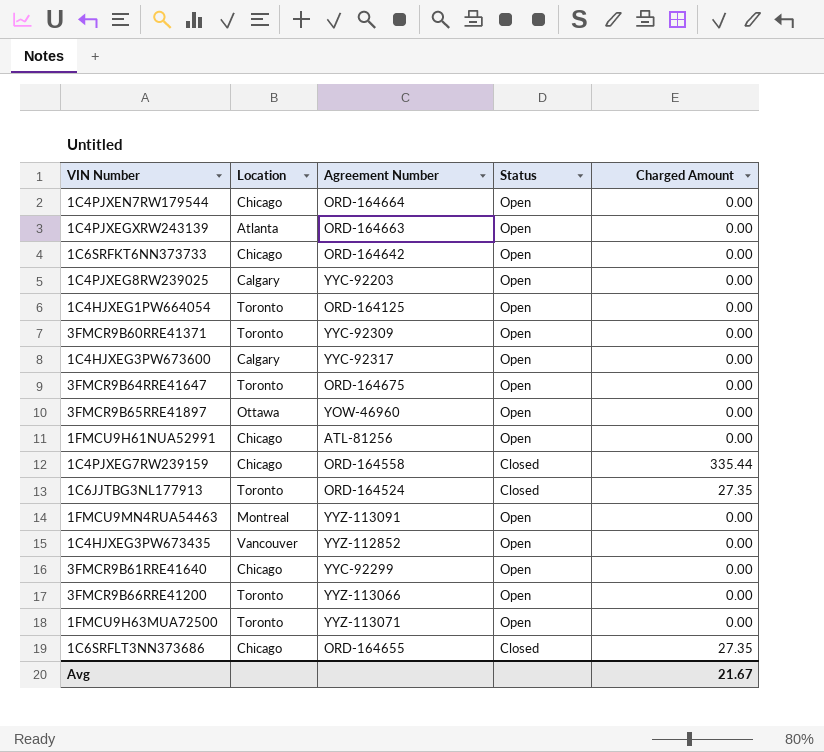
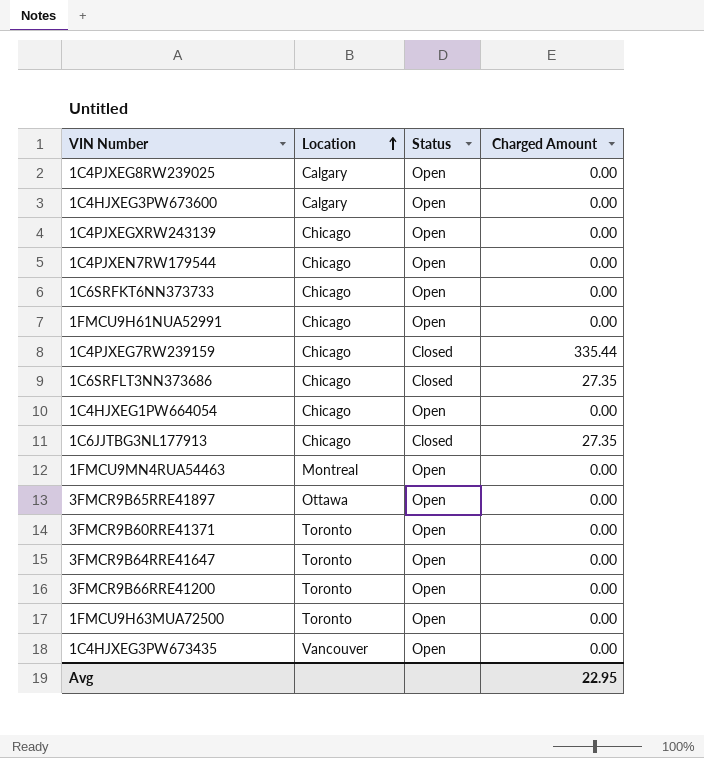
row order: none -> Location ascending
column Agreement Number | position: 3 -> none
row 3FMCR9B61RRE41640: Chicago | YYC-92299 | Open | 0.00 -> none
1C4PJXEGXRW243139 | Location: Atlanta -> Chicago
1C4HJXEG1PW664054 | Location: Toronto -> Chicago
1C6JJTBG3NL177913 | Location: Toronto -> Chicago
Avg | Charged Amount: 21.67 -> 22.95

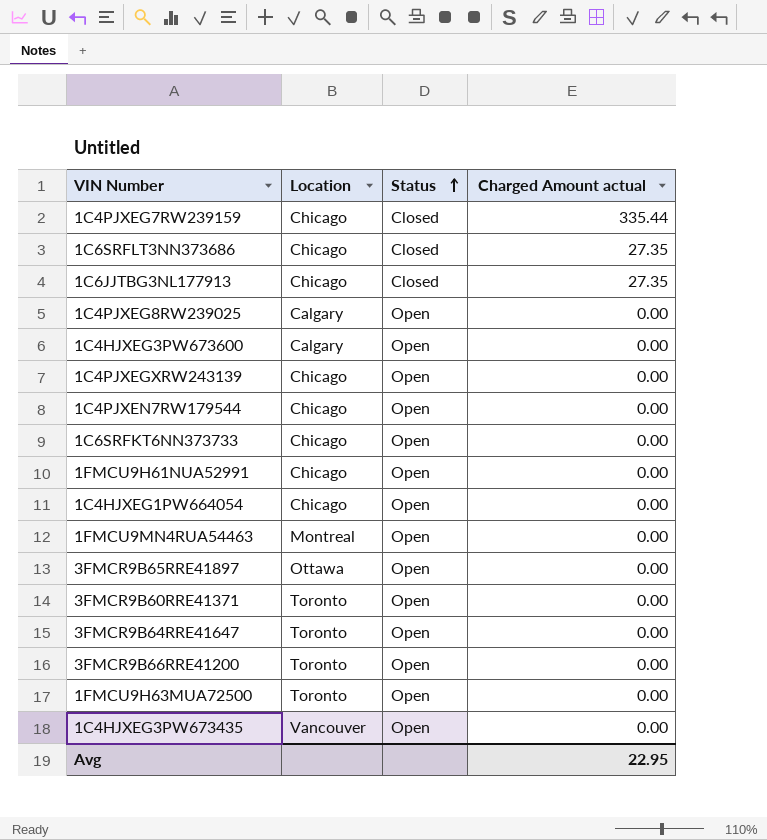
row order: Location ascending -> Status ascending
column name: Charged Amount -> Charged Amount actual

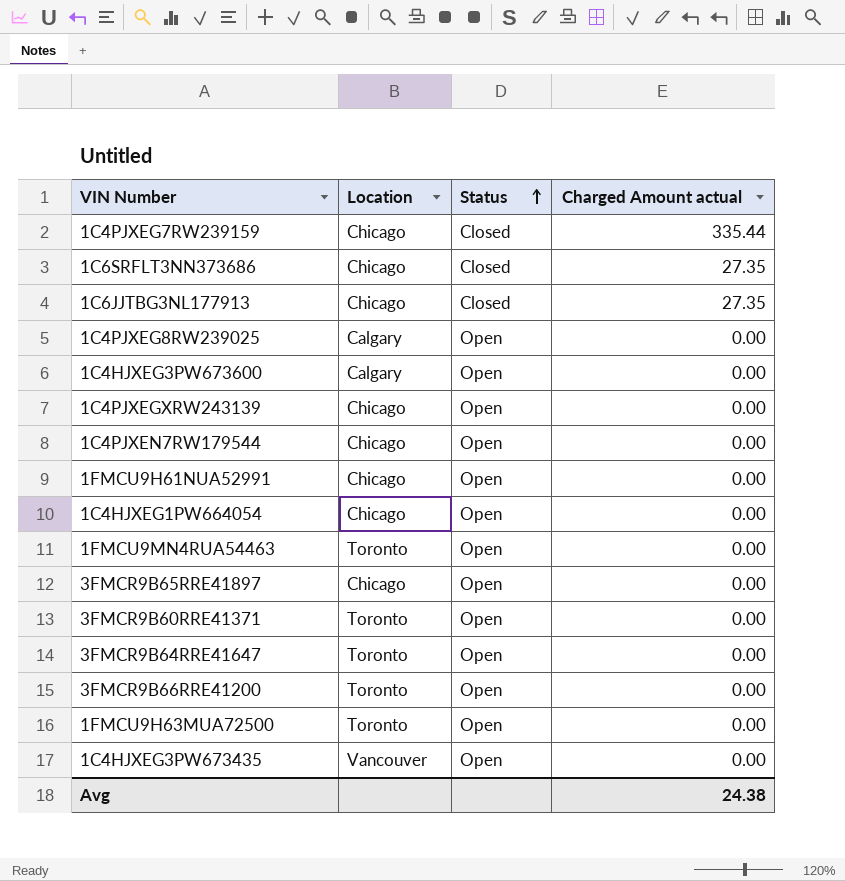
row 1C6SRFKT6NN373733: Chicago | Open | 0.00 -> none
1FMCU9MN4RUA54463 | Location: Montreal -> Toronto
3FMCR9B65RRE41897 | Location: Ottawa -> Chicago
Avg | Charged Amount actual: 22.95 -> 24.38

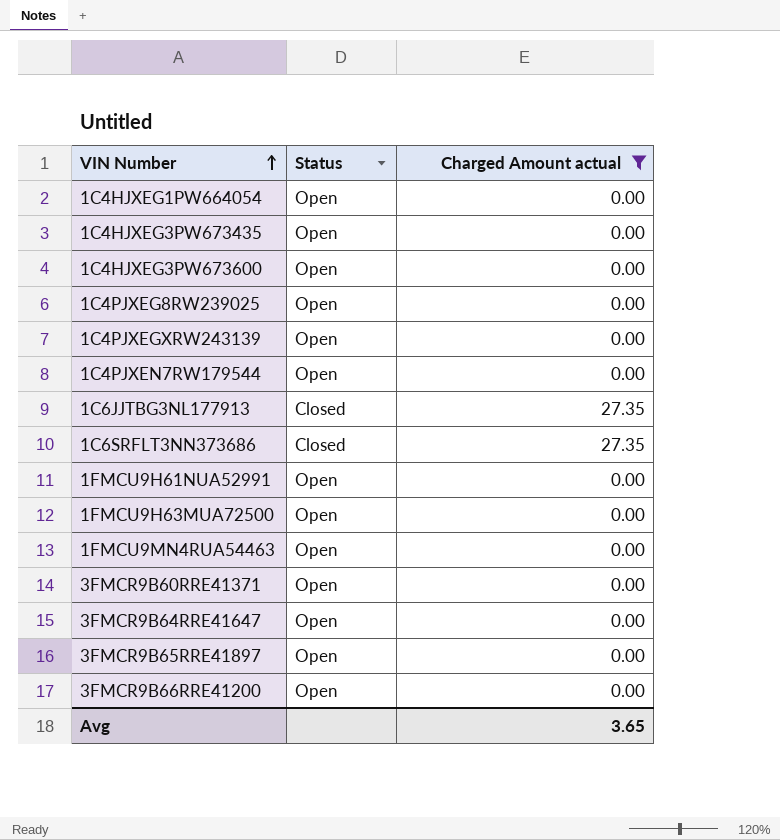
filter: none -> Charged Amount actual != 335.44
row order: Status ascending -> VIN Number ascending
column Location | position: 2 -> none
Avg | Charged Amount actual: 24.38 -> 3.65

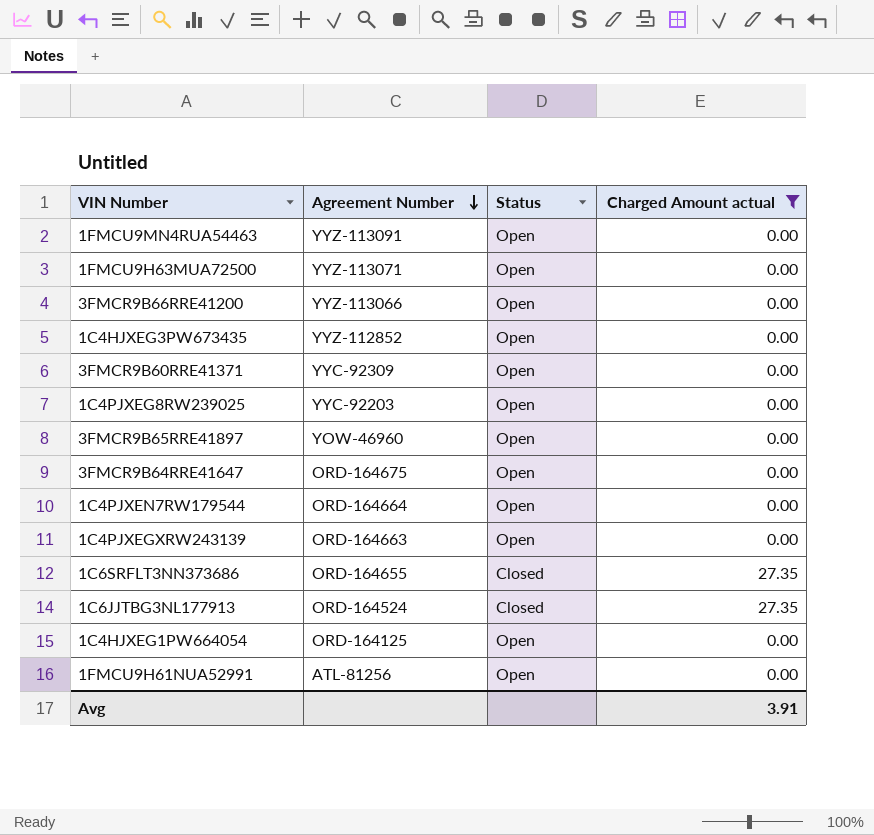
row order: VIN Number ascending -> Agreement Number descending
column Agreement Number | position: none -> 2
row 1C4HJXEG3PW673600: Open | 0.00 -> none
Avg | Charged Amount actual: 3.65 -> 3.91

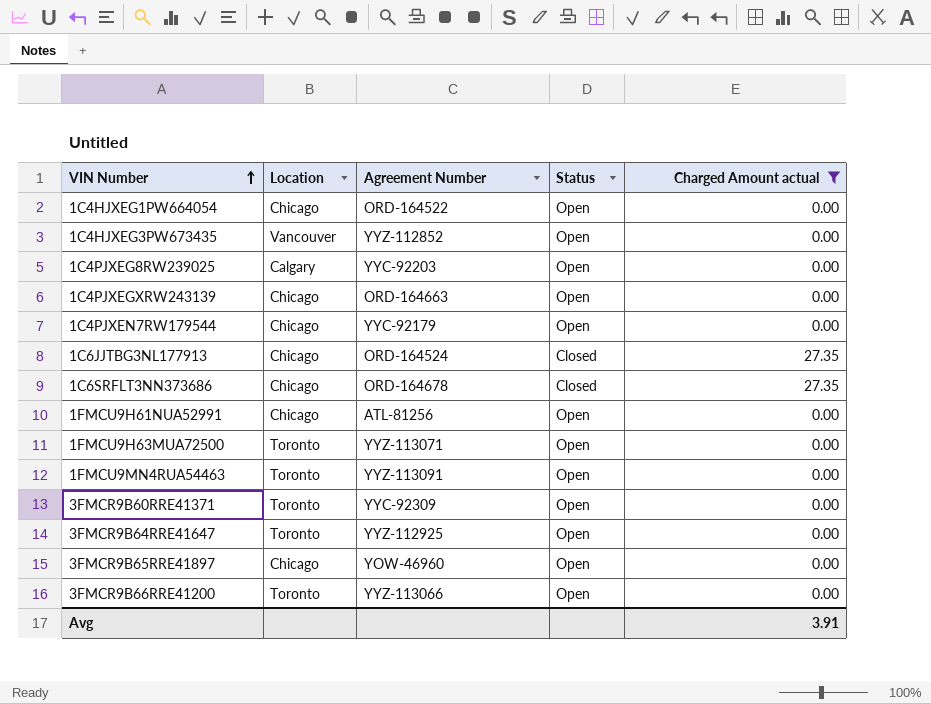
row order: Agreement Number descending -> VIN Number ascending
column Location | position: none -> 2
1C4HJXEG1PW664054 | Agreement Number: ORD-164125 -> ORD-164522
1C4PJXEN7RW179544 | Agreement Number: ORD-164664 -> YYC-92179
1C6SRFLT3NN373686 | Agreement Number: ORD-164655 -> ORD-164678
3FMCR9B64RRE41647 | Agreement Number: ORD-164675 -> YYZ-112925

